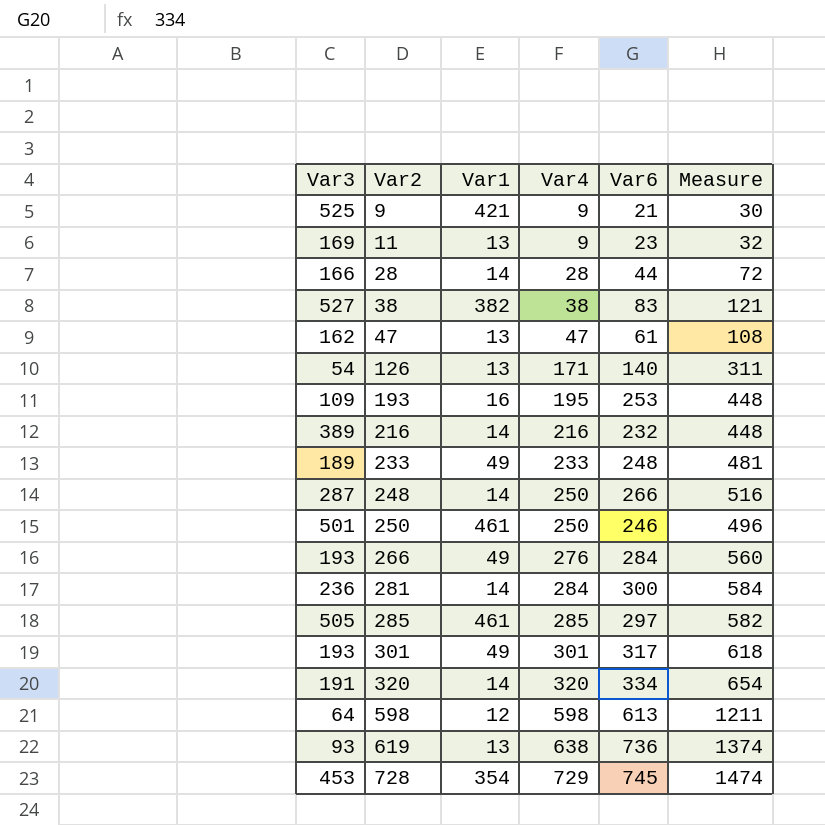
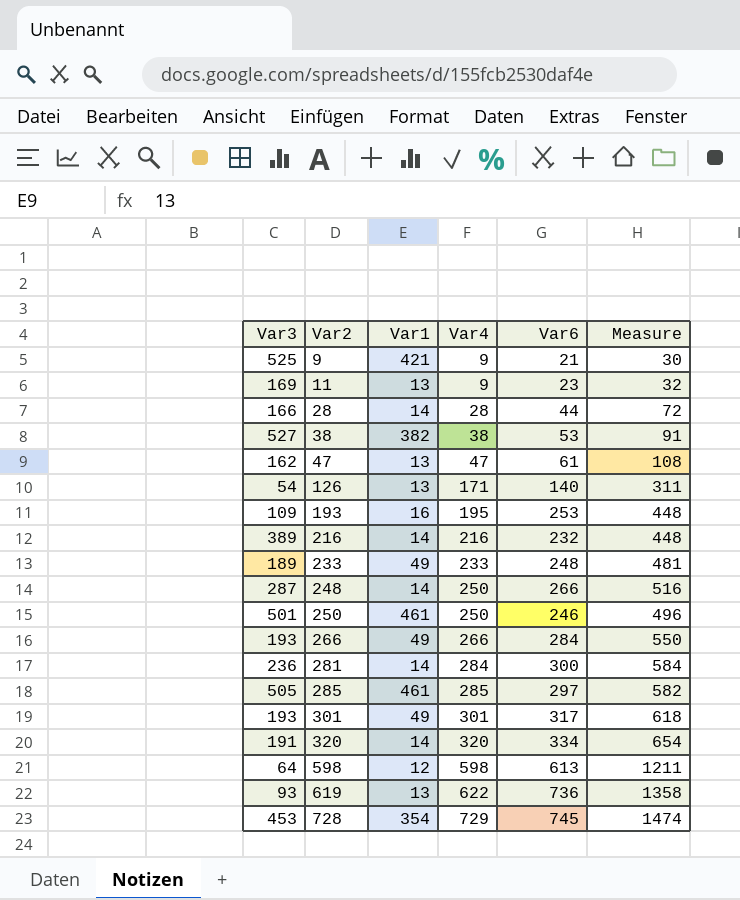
38 | Var6: 83 -> 53
38 | Measure: 121 -> 91
266 | Var4: 276 -> 266
266 | Measure: 560 -> 550
619 | Var4: 638 -> 622
619 | Measure: 1374 -> 1358

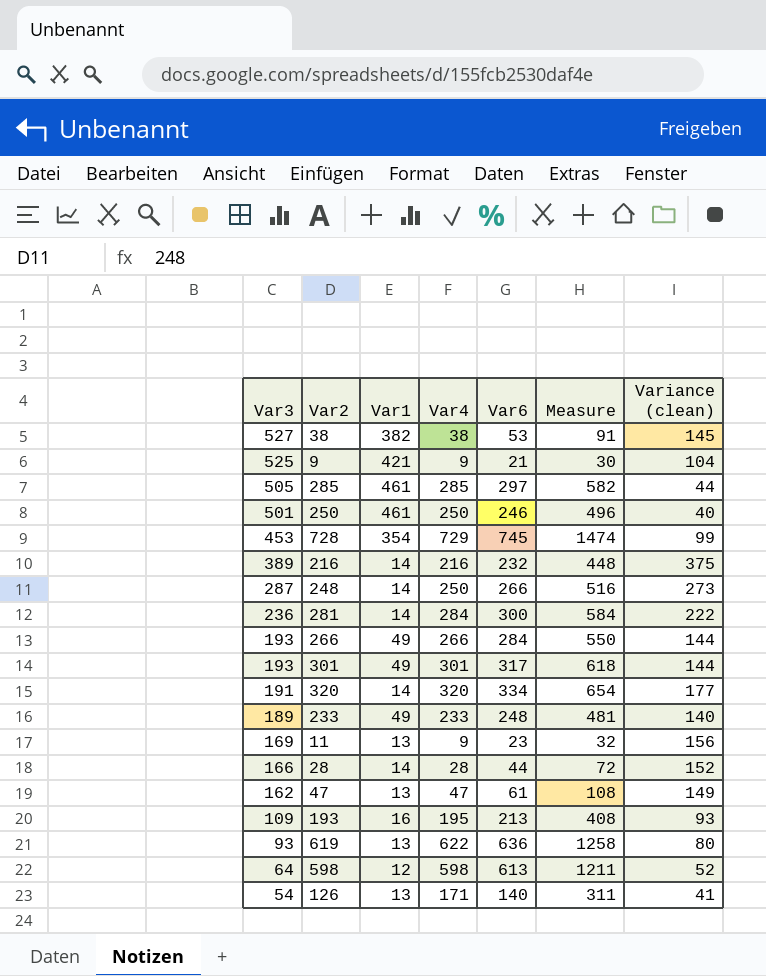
row order: Var2 ascending -> Var3 descending
column Variance (clean) | formula: none -> [Var3] - [Var1]
193 | Var6: 253 -> 213
193 | Measure: 448 -> 408
619 | Var6: 736 -> 636
619 | Measure: 1358 -> 1258

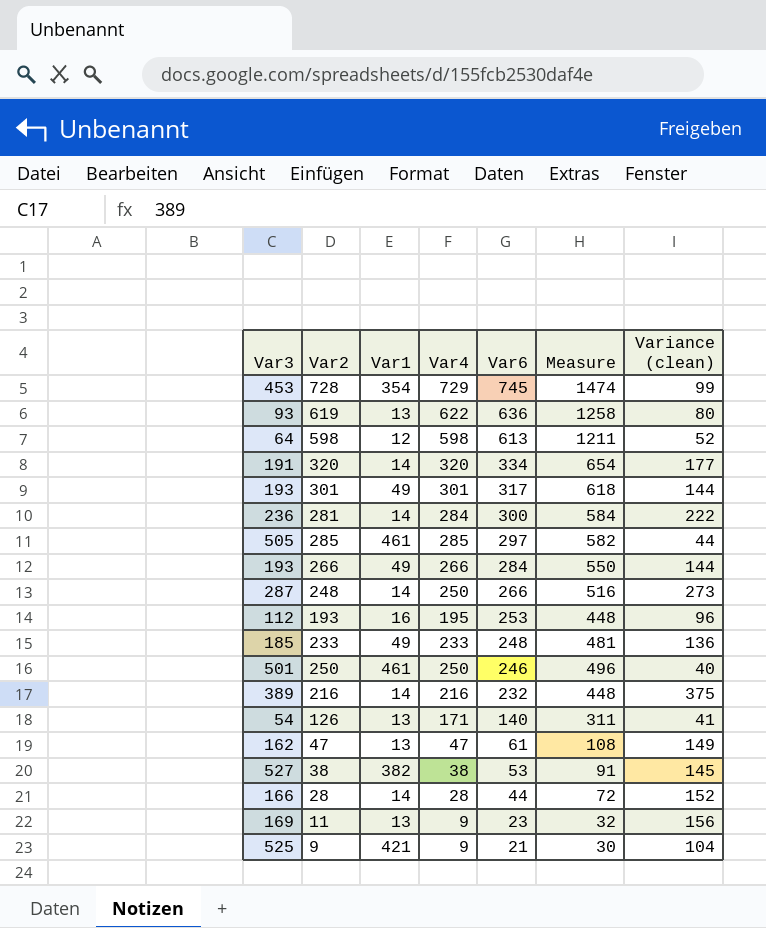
row order: Var3 descending -> Var6 descending
193 | Var3: 109 -> 112
193 | Var6: 213 -> 253
193 | Measure: 408 -> 448
193 | Variance (clean): 93 -> 96
233 | Var3: 189 -> 185
233 | Variance (clean): 140 -> 136

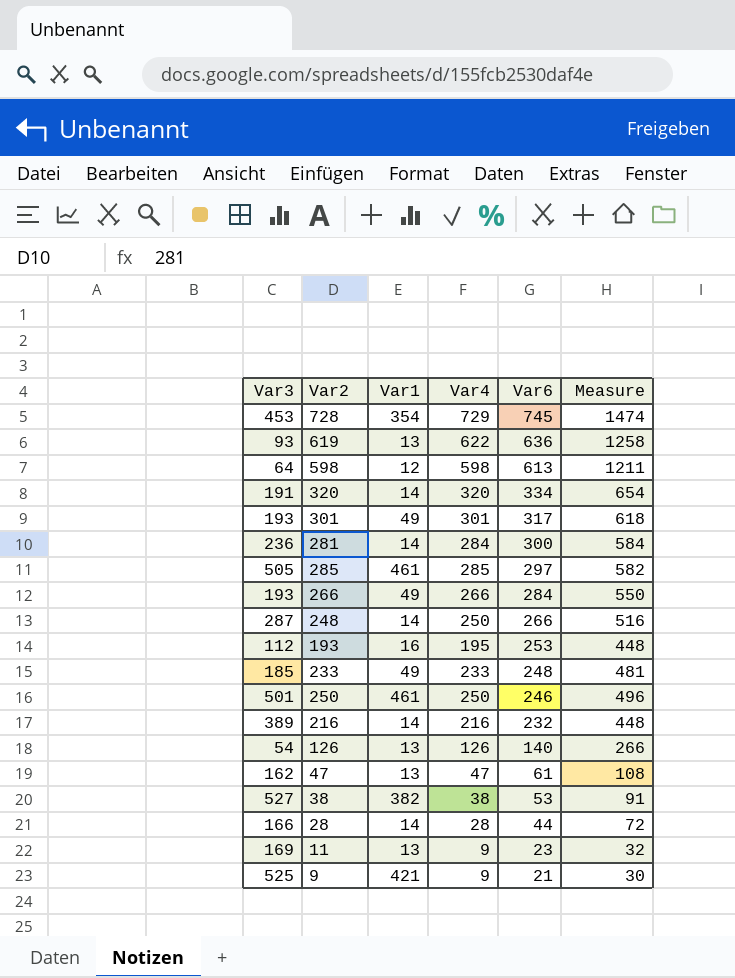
column Variance (clean) | formula: [Var3] - [Var1] -> none
126 | Var4: 171 -> 126
126 | Measure: 311 -> 266

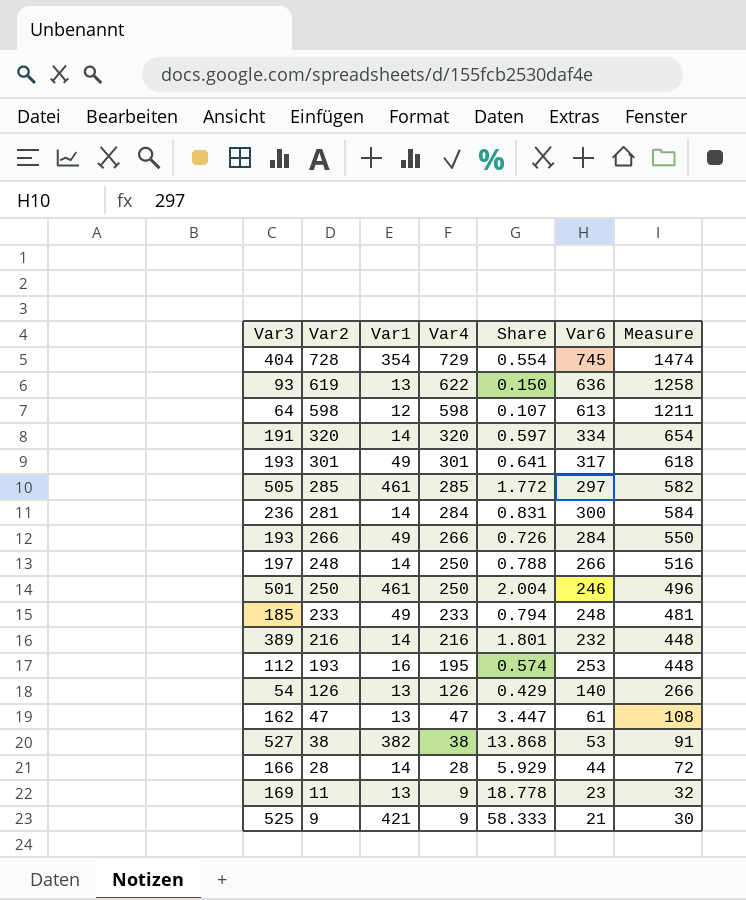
row order: Var6 descending -> Var4 descending
column Share | formula: none -> [Var3] / [Var4]
728 | Var3: 453 -> 404
248 | Var3: 287 -> 197

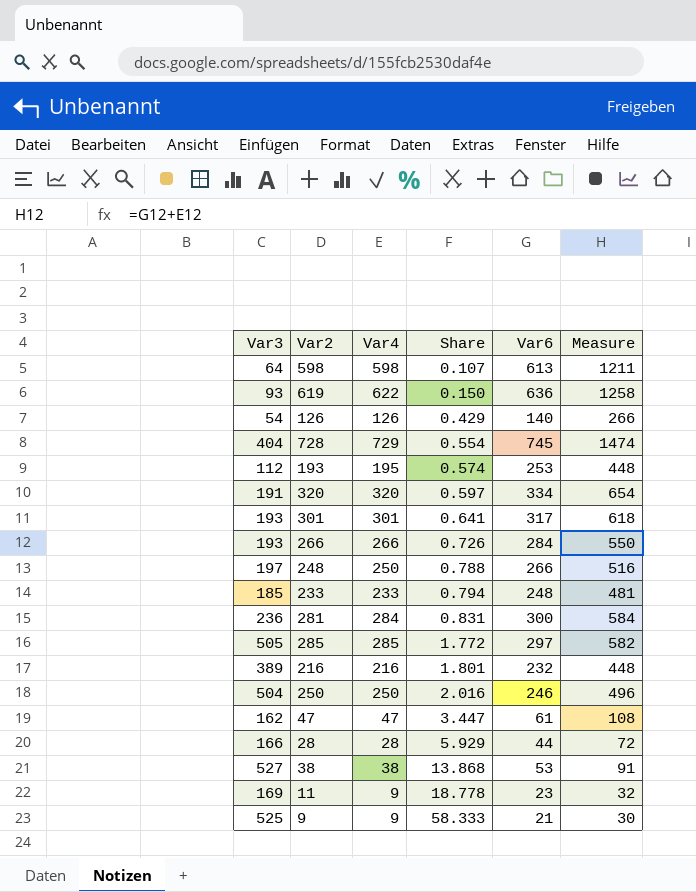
row order: Var4 descending -> Share ascending
column Var1 | position: 3 -> none
250 | Var3: 501 -> 504
250 | Share: 2.004 -> 2.016

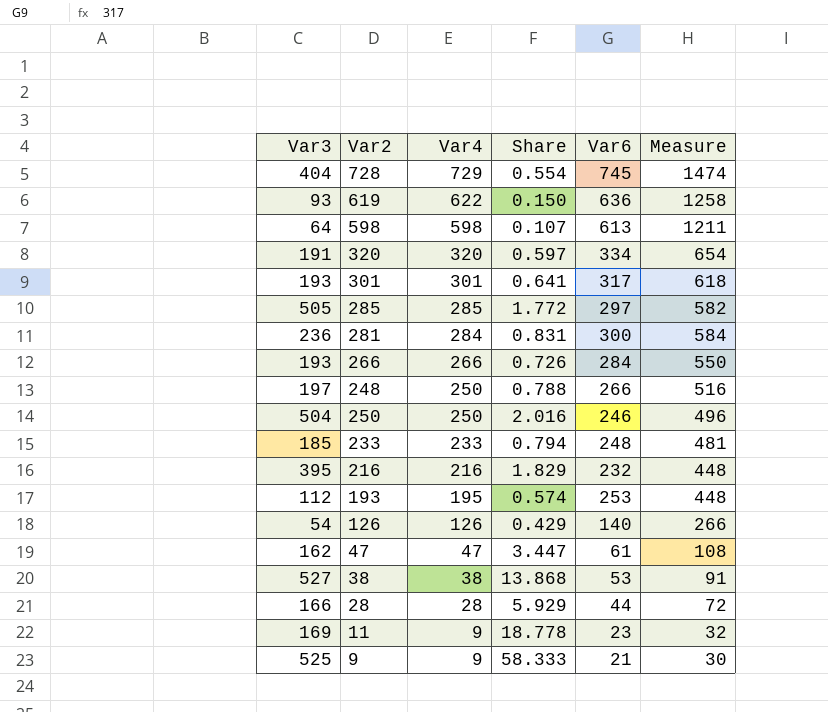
row order: Share ascending -> Var4 descending
216 | Var3: 389 -> 395
216 | Share: 1.801 -> 1.829

